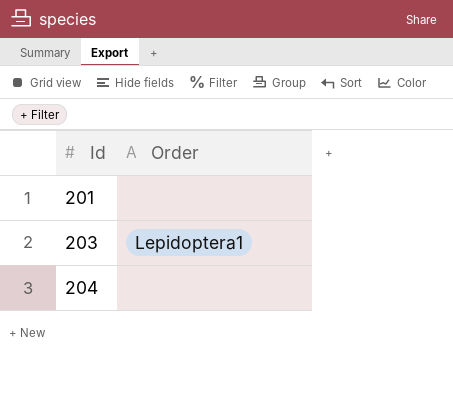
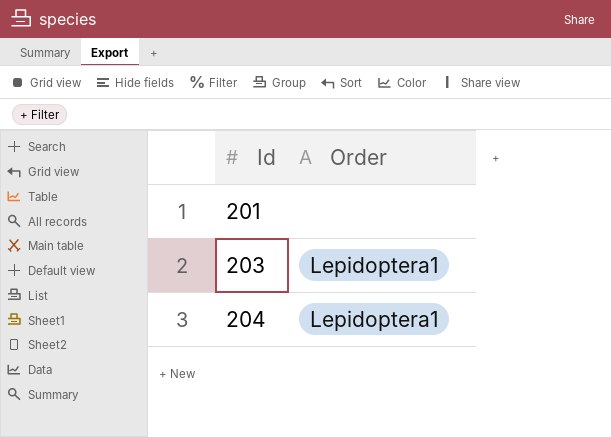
204 | Order: none -> Lepidoptera1

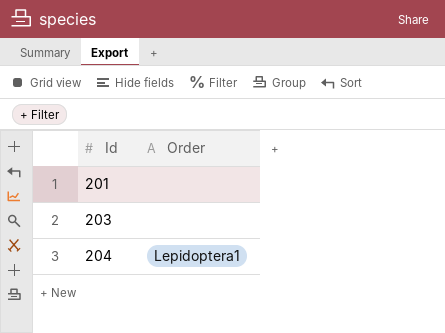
203 | Order: Lepidoptera1 -> none

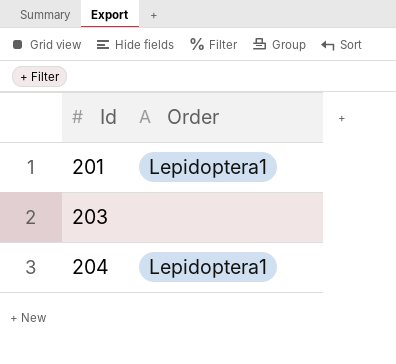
201 | Order: none -> Lepidoptera1

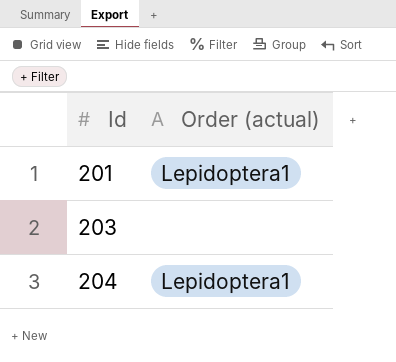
column name: Order -> Order (actual)

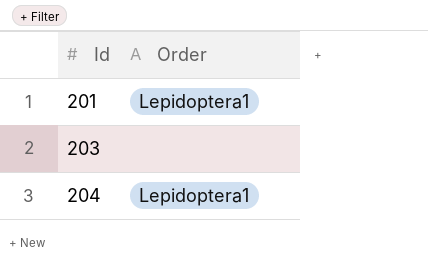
column name: Order (actual) -> Order

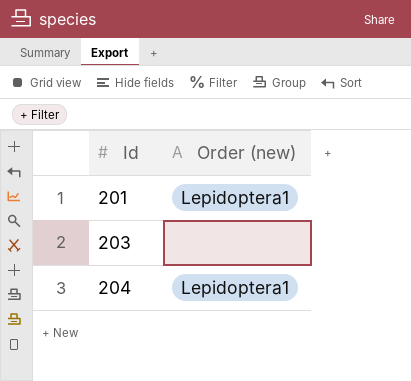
column name: Order -> Order (new)

